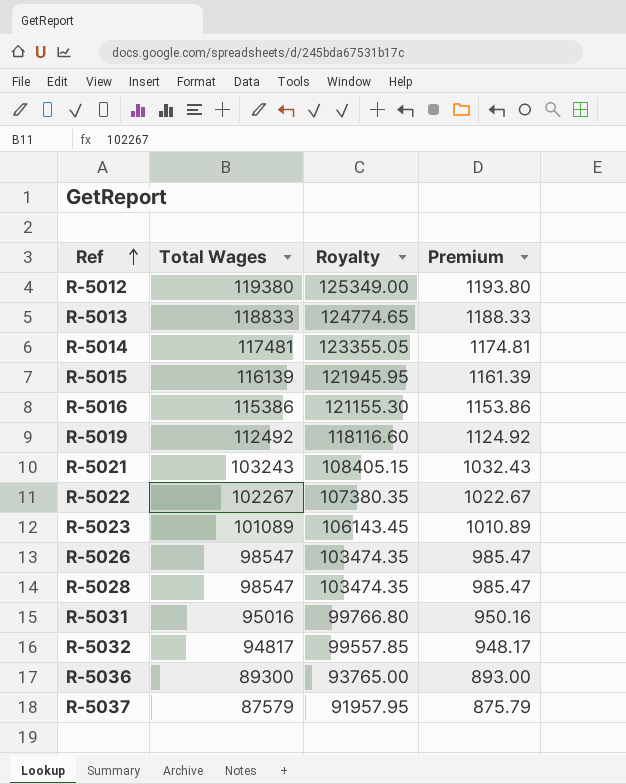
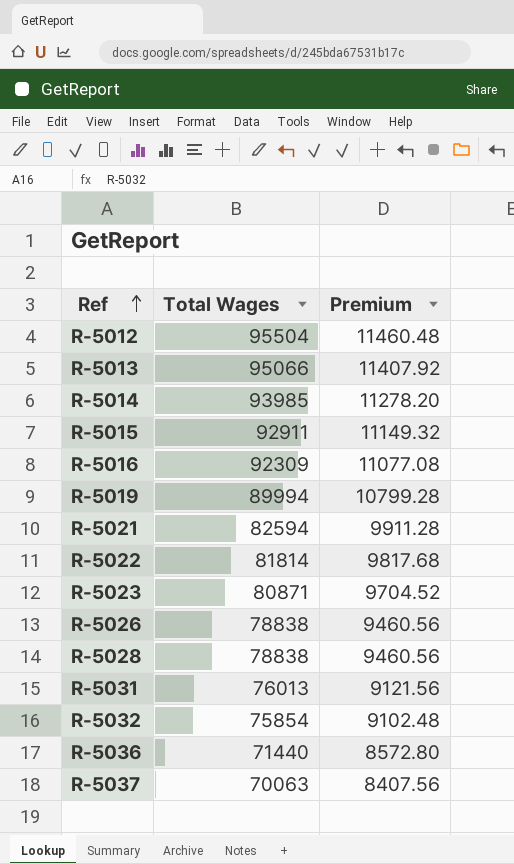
column Royalty | formula: [Total Wages] * 1.05 -> none
column Premium | formula: [Total Wages] * 0.01 -> [Total Wages] * 0.12
R-5012 | Total Wages: 119380 -> 95504
R-5013 | Total Wages: 118833 -> 95066
R-5014 | Total Wages: 117481 -> 93985
R-5015 | Total Wages: 116139 -> 92911
R-5016 | Total Wages: 115386 -> 92309
R-5019 | Total Wages: 112492 -> 89994
R-5021 | Total Wages: 103243 -> 82594
R-5022 | Total Wages: 102267 -> 81814
R-5023 | Total Wages: 101089 -> 80871
R-5026 | Total Wages: 98547 -> 78838
R-5028 | Total Wages: 98547 -> 78838
R-5031 | Total Wages: 95016 -> 76013
R-5032 | Total Wages: 94817 -> 75854
R-5036 | Total Wages: 89300 -> 71440
R-5037 | Total Wages: 87579 -> 70063

